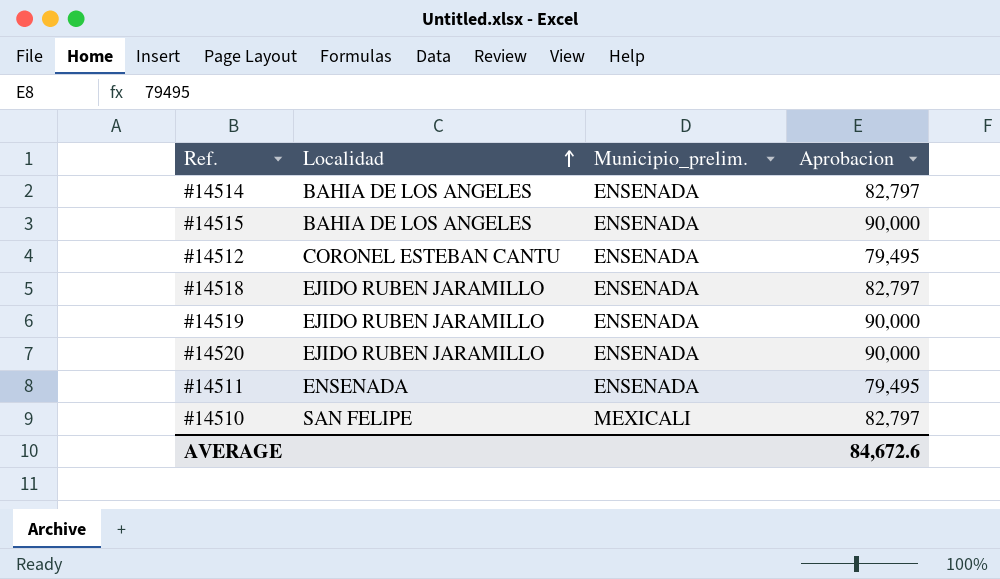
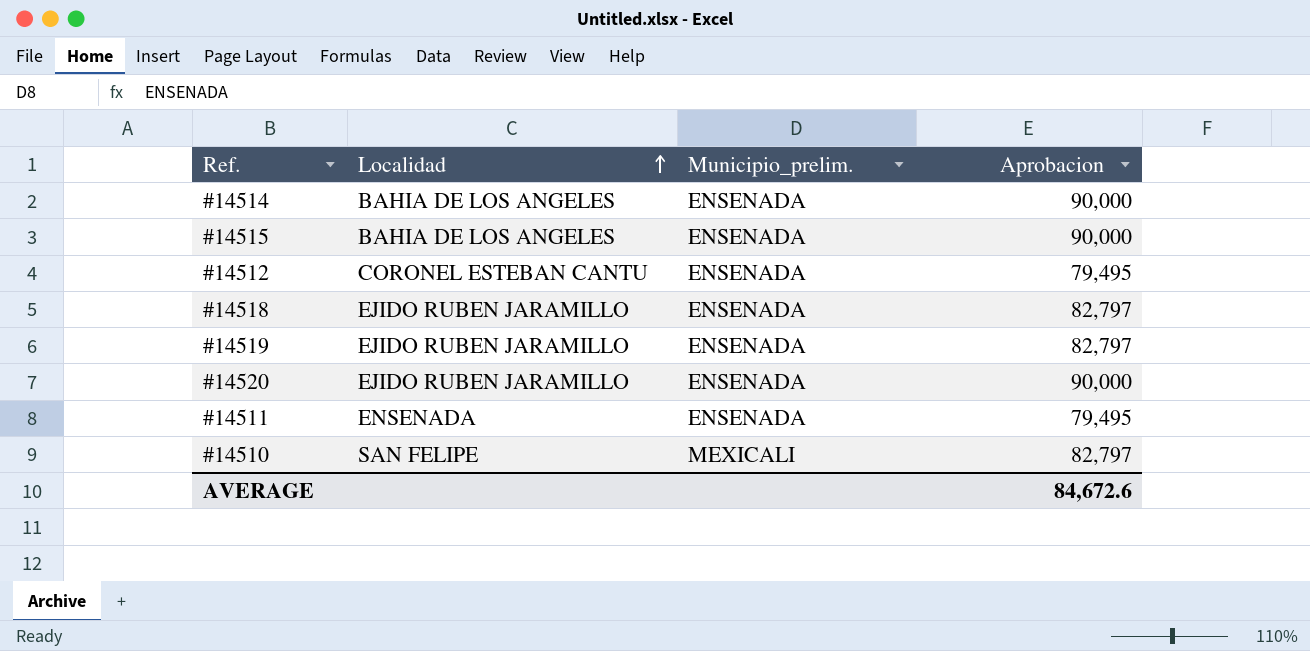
#14514 | Aprobacion: 82,797 -> 90,000
#14519 | Aprobacion: 90,000 -> 82,797

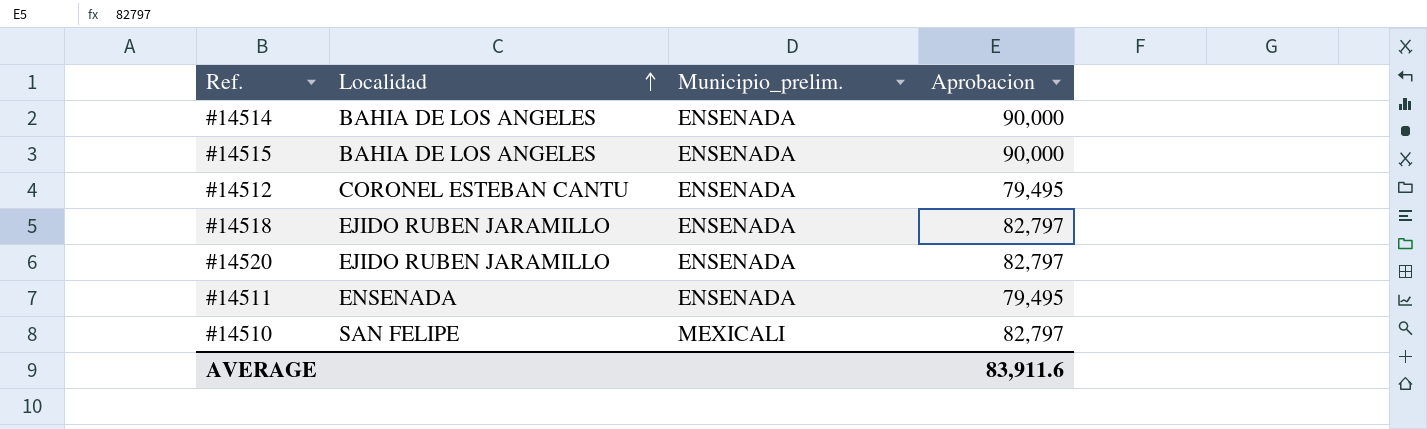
row #14519: EJIDO RUBEN JARAMILLO | ENSENADA | 82,797 -> none
#14520 | Aprobacion: 90,000 -> 82,797
AVERAGE | Aprobacion: 84,672.6 -> 83,911.6

